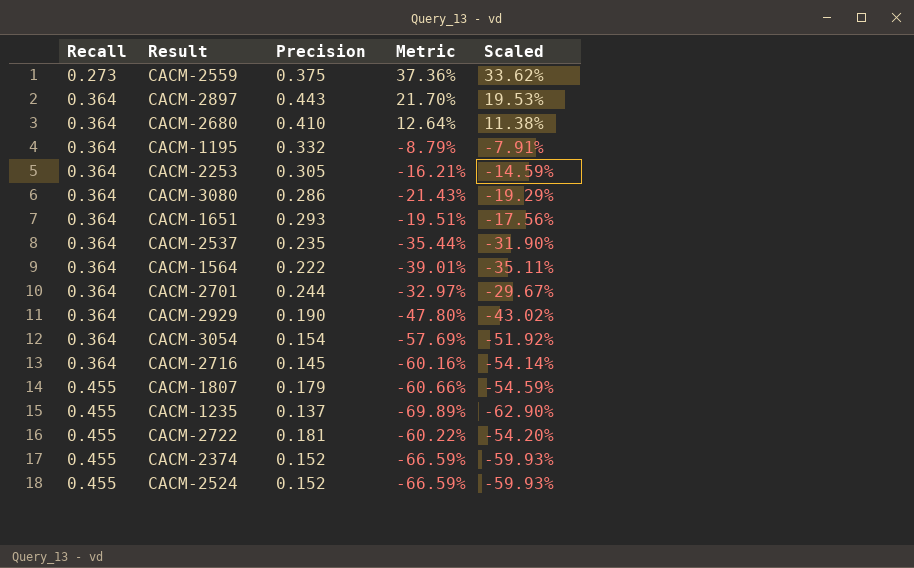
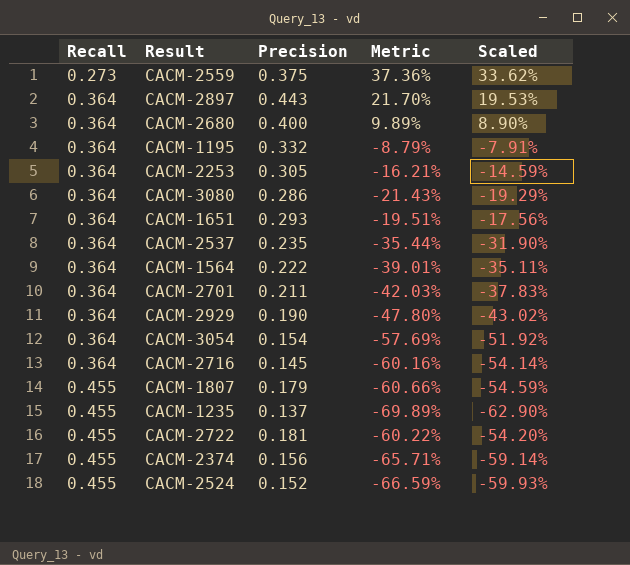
CACM-2680 | Precision: 0.410 -> 0.400
CACM-2680 | Metric: 12.64% -> 9.89%
CACM-2680 | Scaled: 11.38% -> 8.90%
CACM-2701 | Precision: 0.244 -> 0.211
CACM-2701 | Metric: -32.97% -> -42.03%
CACM-2701 | Scaled: -29.67% -> -37.83%
CACM-2374 | Precision: 0.152 -> 0.156
CACM-2374 | Metric: -66.59% -> -65.71%
CACM-2374 | Scaled: -59.93% -> -59.14%

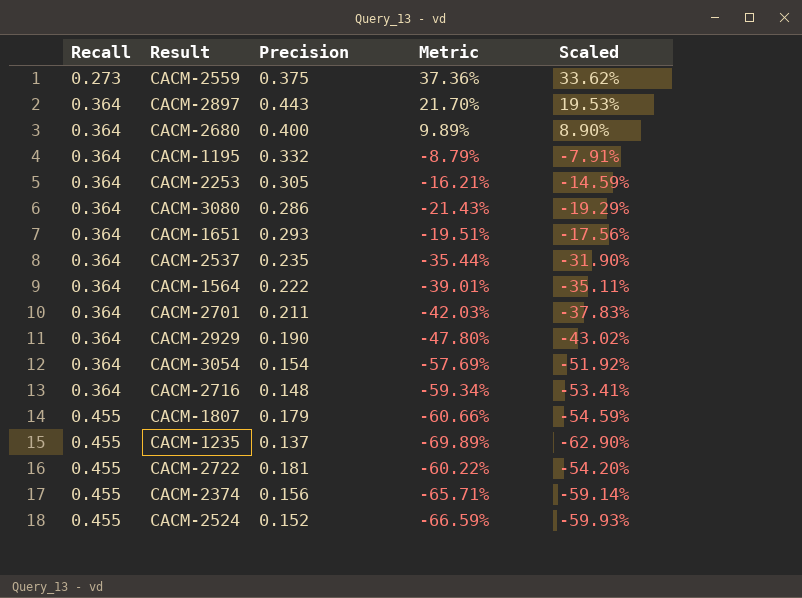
CACM-2716 | Precision: 0.145 -> 0.148
CACM-2716 | Metric: -60.16% -> -59.34%
CACM-2716 | Scaled: -54.14% -> -53.41%

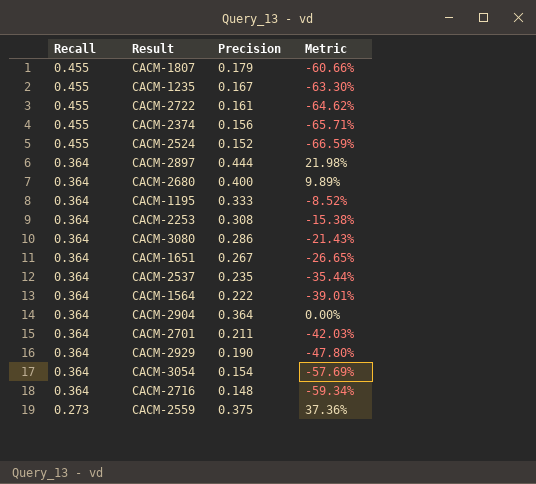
row order: Recall ascending -> Recall descending
column Scaled | formula: [Metric] * 0.9 -> none
CACM-1235 | Precision: 0.137 -> 0.167
CACM-1235 | Metric: -69.89% -> -63.30%
CACM-2722 | Precision: 0.181 -> 0.161
CACM-2722 | Metric: -60.22% -> -64.62%
CACM-2897 | Precision: 0.443 -> 0.444
CACM-2897 | Metric: 21.70% -> 21.98%
CACM-1195 | Precision: 0.332 -> 0.333
CACM-1195 | Metric: -8.79% -> -8.52%
CACM-2253 | Precision: 0.305 -> 0.308
CACM-2253 | Metric: -16.21% -> -15.38%
CACM-1651 | Precision: 0.293 -> 0.267
CACM-1651 | Metric: -19.51% -> -26.65%
row CACM-2904: none -> 0.364 | 0.364 | 0.00%

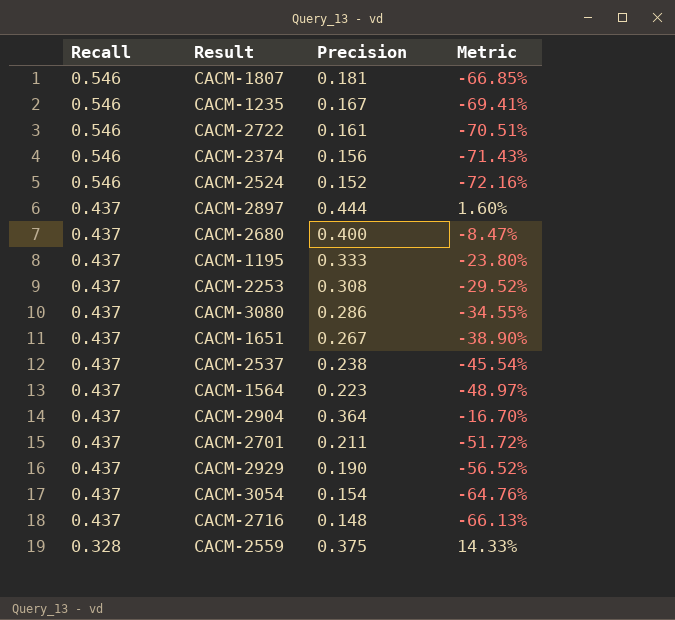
CACM-1807 | Recall: 0.455 -> 0.546
CACM-1807 | Precision: 0.179 -> 0.181
CACM-1807 | Metric: -60.66% -> -66.85%
CACM-1235 | Recall: 0.455 -> 0.546
CACM-1235 | Metric: -63.30% -> -69.41%
CACM-2722 | Recall: 0.455 -> 0.546
CACM-2722 | Metric: -64.62% -> -70.51%
CACM-2374 | Recall: 0.455 -> 0.546
CACM-2374 | Metric: -65.71% -> -71.43%
CACM-2524 | Recall: 0.455 -> 0.546
CACM-2524 | Metric: -66.59% -> -72.16%
CACM-2897 | Recall: 0.364 -> 0.437
CACM-2897 | Metric: 21.98% -> 1.60%
CACM-2680 | Recall: 0.364 -> 0.437
CACM-2680 | Metric: 9.89% -> -8.47%
CACM-1195 | Recall: 0.364 -> 0.437
CACM-1195 | Metric: -8.52% -> -23.80%
CACM-2253 | Recall: 0.364 -> 0.437
CACM-2253 | Metric: -15.38% -> -29.52%
CACM-3080 | Recall: 0.364 -> 0.437
CACM-3080 | Metric: -21.43% -> -34.55%
CACM-1651 | Recall: 0.364 -> 0.437
CACM-1651 | Metric: -26.65% -> -38.90%
CACM-2537 | Recall: 0.364 -> 0.437
CACM-2537 | Precision: 0.235 -> 0.238
CACM-2537 | Metric: -35.44% -> -45.54%
CACM-1564 | Recall: 0.364 -> 0.437
CACM-1564 | Precision: 0.222 -> 0.223
CACM-1564 | Metric: -39.01% -> -48.97%
CACM-2904 | Recall: 0.364 -> 0.437
CACM-2904 | Metric: 0.00% -> -16.70%
CACM-2701 | Recall: 0.364 -> 0.437
CACM-2701 | Metric: -42.03% -> -51.72%
CACM-2929 | Recall: 0.364 -> 0.437
CACM-2929 | Metric: -47.80% -> -56.52%
CACM-3054 | Recall: 0.364 -> 0.437
CACM-3054 | Metric: -57.69% -> -64.76%
CACM-2716 | Recall: 0.364 -> 0.437
CACM-2716 | Metric: -59.34% -> -66.13%
CACM-2559 | Recall: 0.273 -> 0.328
CACM-2559 | Metric: 37.36% -> 14.33%

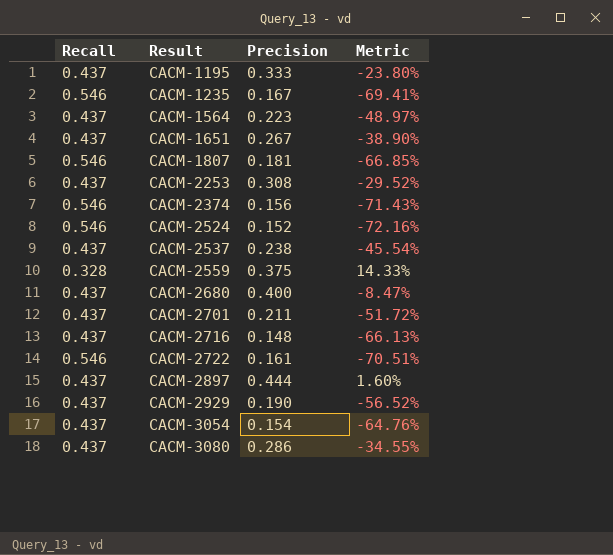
row order: Recall descending -> Result ascending
row CACM-2904: 0.437 | 0.364 | -16.70% -> none

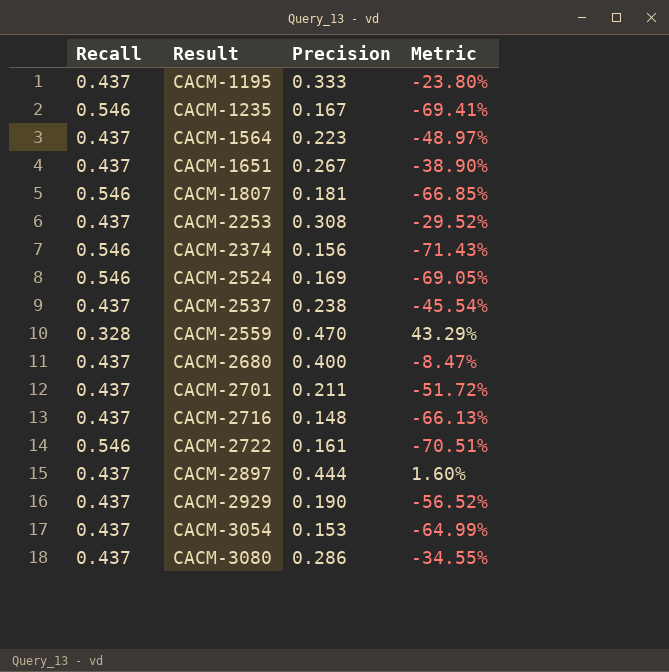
CACM-2524 | Precision: 0.152 -> 0.169
CACM-2524 | Metric: -72.16% -> -69.05%
CACM-2559 | Precision: 0.375 -> 0.470
CACM-2559 | Metric: 14.33% -> 43.29%
CACM-3054 | Precision: 0.154 -> 0.153
CACM-3054 | Metric: -64.76% -> -64.99%

